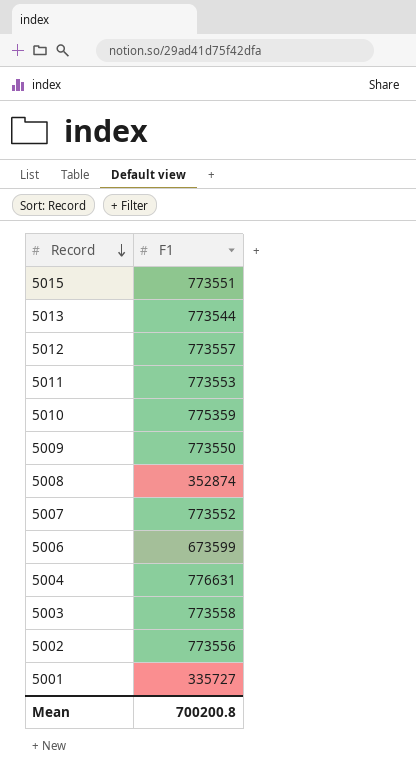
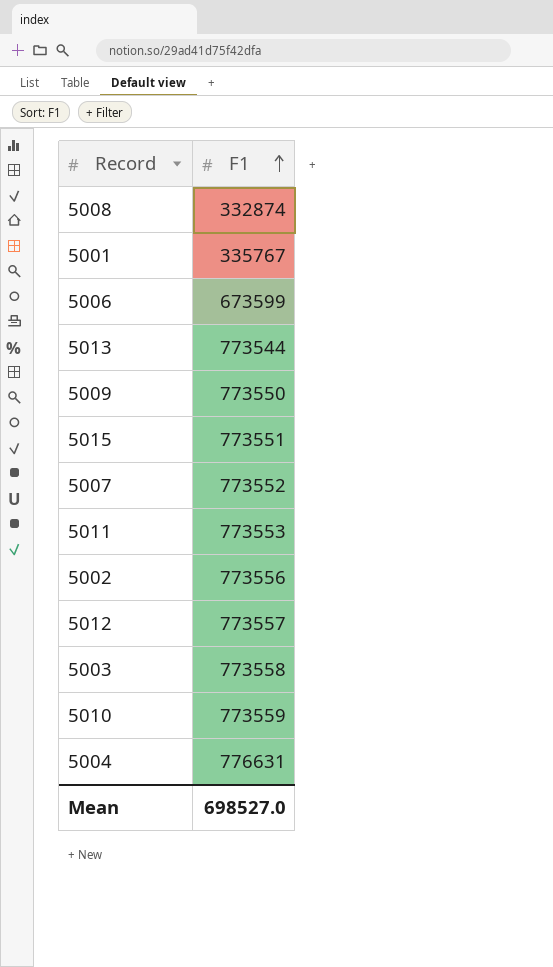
row order: Record descending -> F1 ascending
5008 | F1: 352874 -> 332874
5001 | F1: 335727 -> 335767
5010 | F1: 775359 -> 773559
Mean | F1: 700200.8 -> 698527.0

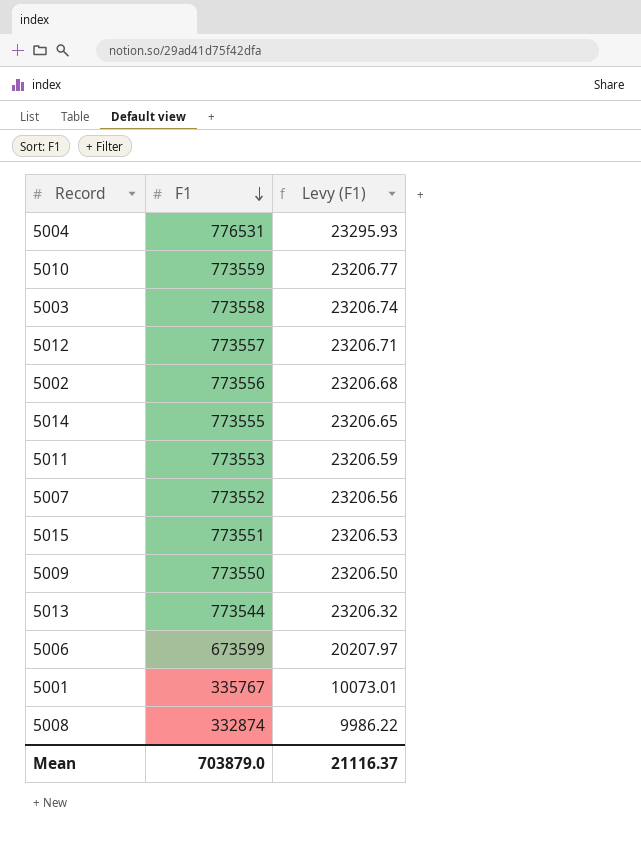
row order: F1 ascending -> F1 descending
column Levy (F1) | formula: none -> [F1] * 0.03
5004 | F1: 776631 -> 776531
row 5014: none -> 773555 | 23206.65
Mean | F1: 698527.0 -> 703879.0

